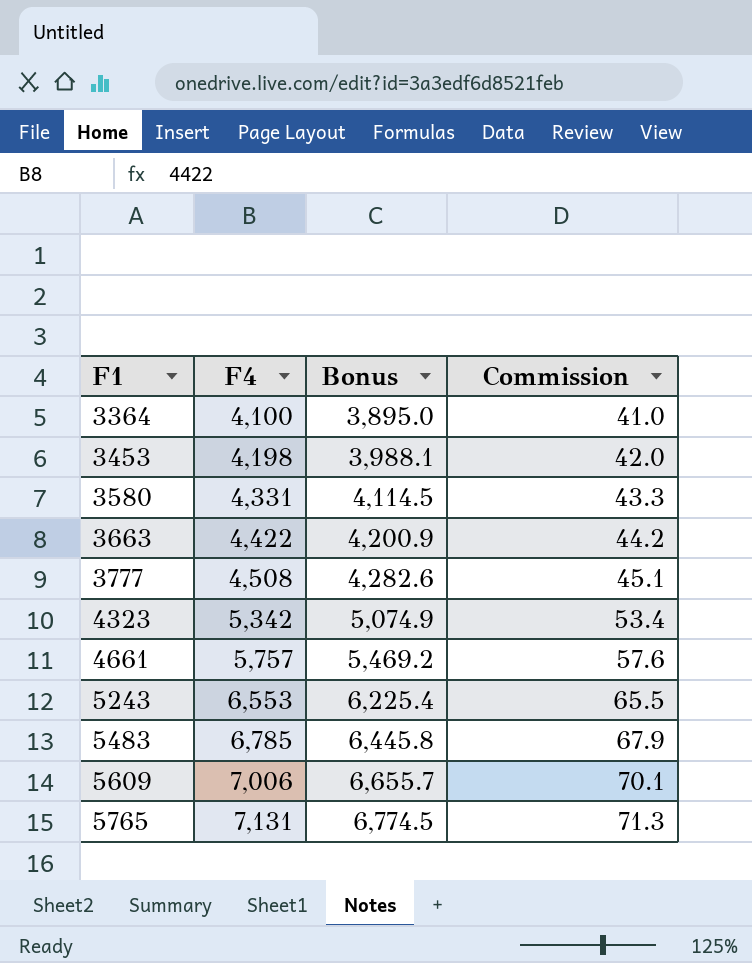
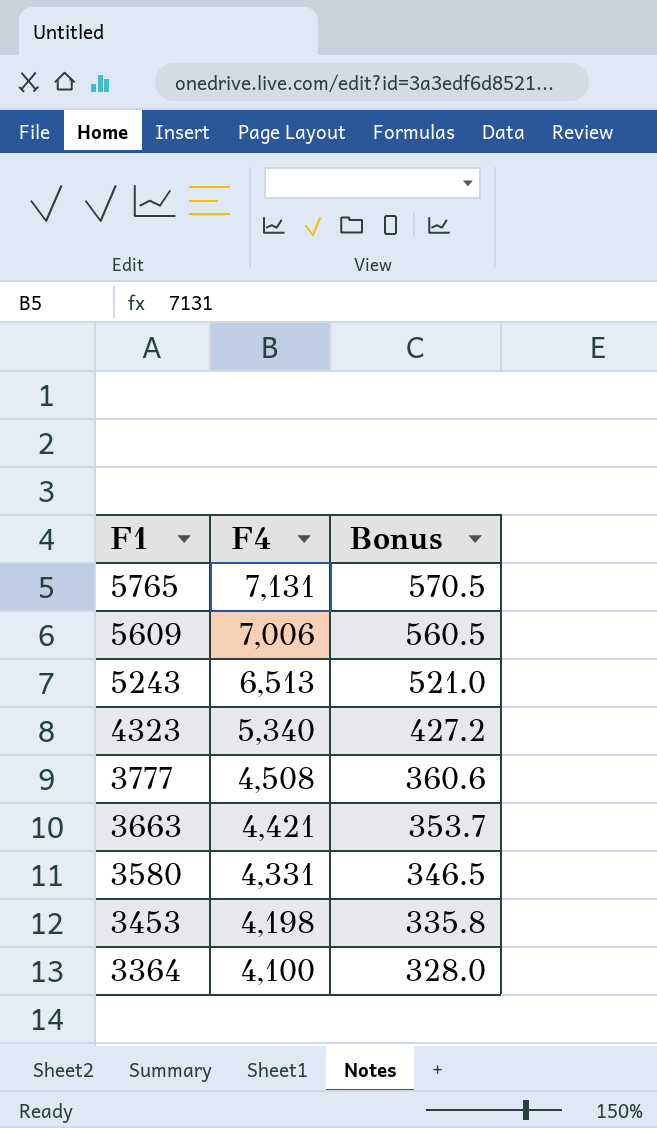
row order: F1 ascending -> F1 descending
column Commission | formula: [F4] * 0.01 -> none
column Bonus | formula: [F4] * 0.95 -> [F4] * 0.08
row 4661: 5,757 | 5,469.2 | 57.6 -> none
row 5483: 6,785 | 6,445.8 | 67.9 -> none
5243 | F4: 6,553 -> 6,513
4323 | F4: 5,342 -> 5,340
3663 | F4: 4,422 -> 4,421

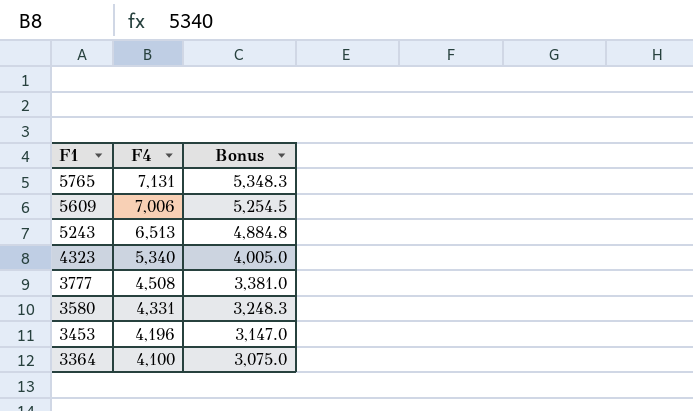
column Bonus | formula: [F4] * 0.08 -> [F4] * 0.75
row 3663: 4,421 | 353.7 -> none
3453 | F4: 4,198 -> 4,196

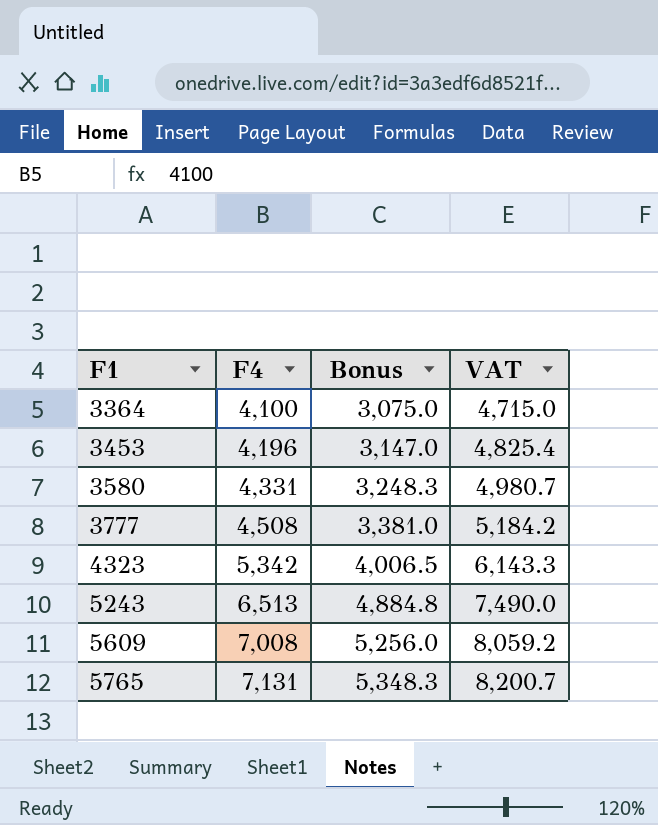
row order: F1 descending -> F1 ascending
column VAT | formula: none -> [F4] * 1.15
4323 | F4: 5,340 -> 5,342
4323 | Bonus: 4,005.0 -> 4,006.5
5609 | F4: 7,006 -> 7,008
5609 | Bonus: 5,254.5 -> 5,256.0

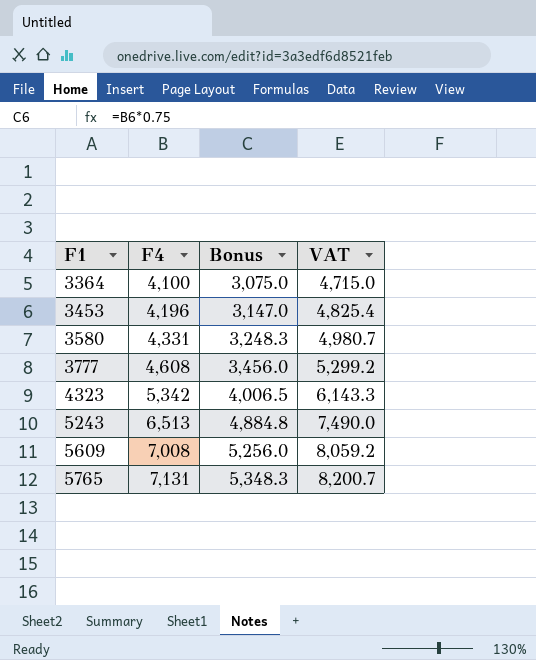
3777 | F4: 4,508 -> 4,608
3777 | Bonus: 3,381.0 -> 3,456.0
3777 | VAT: 5,184.2 -> 5,299.2

